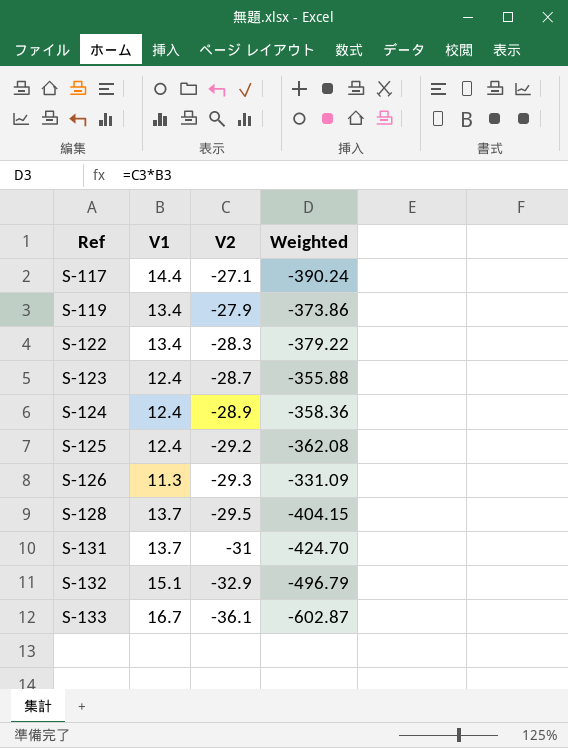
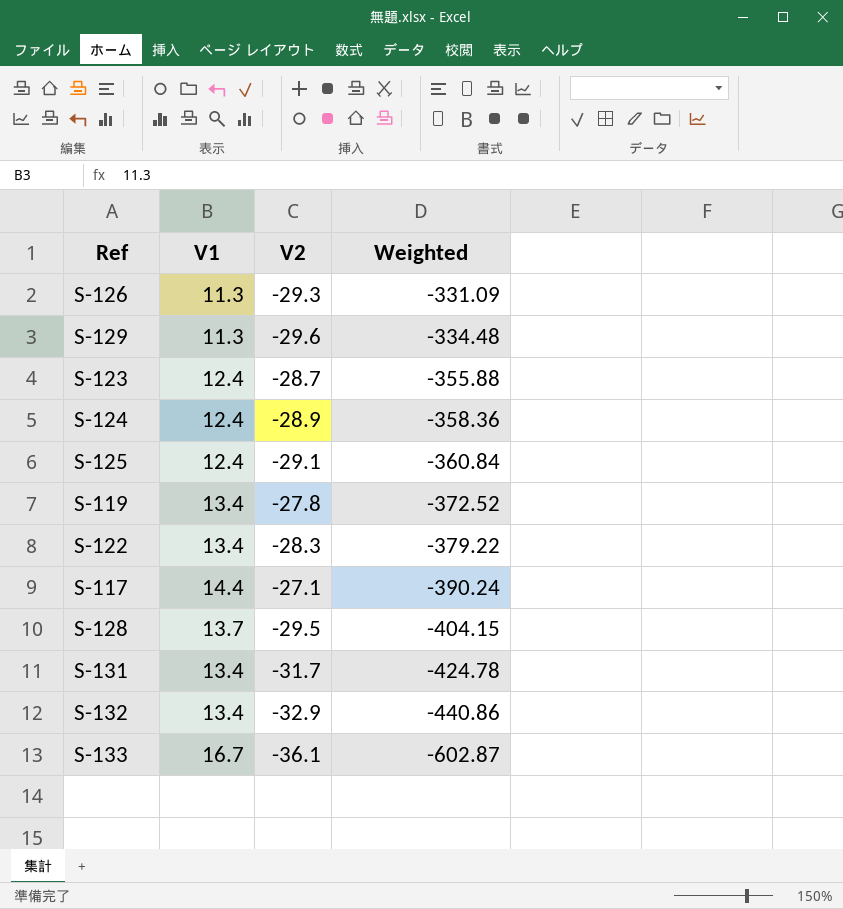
row order: Ref ascending -> Weighted descending
row S-129: none -> 11.3 | -29.6 | -334.48
S-125 | V2: -29.2 -> -29.1
S-125 | Weighted: -362.08 -> -360.84
S-119 | V2: -27.9 -> -27.8
S-119 | Weighted: -373.86 -> -372.52
S-131 | V1: 13.7 -> 13.4
S-131 | V2: -31 -> -31.7
S-131 | Weighted: -424.70 -> -424.78
S-132 | V1: 15.1 -> 13.4
S-132 | Weighted: -496.79 -> -440.86

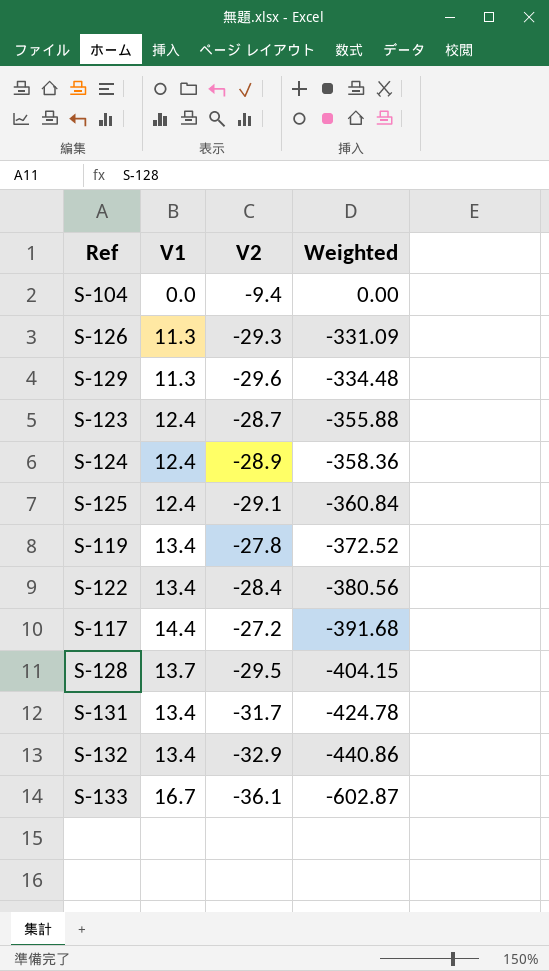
row S-104: none -> 0.0 | -9.4 | 0.00
S-122 | V2: -28.3 -> -28.4
S-122 | Weighted: -379.22 -> -380.56
S-117 | V2: -27.1 -> -27.2
S-117 | Weighted: -390.24 -> -391.68

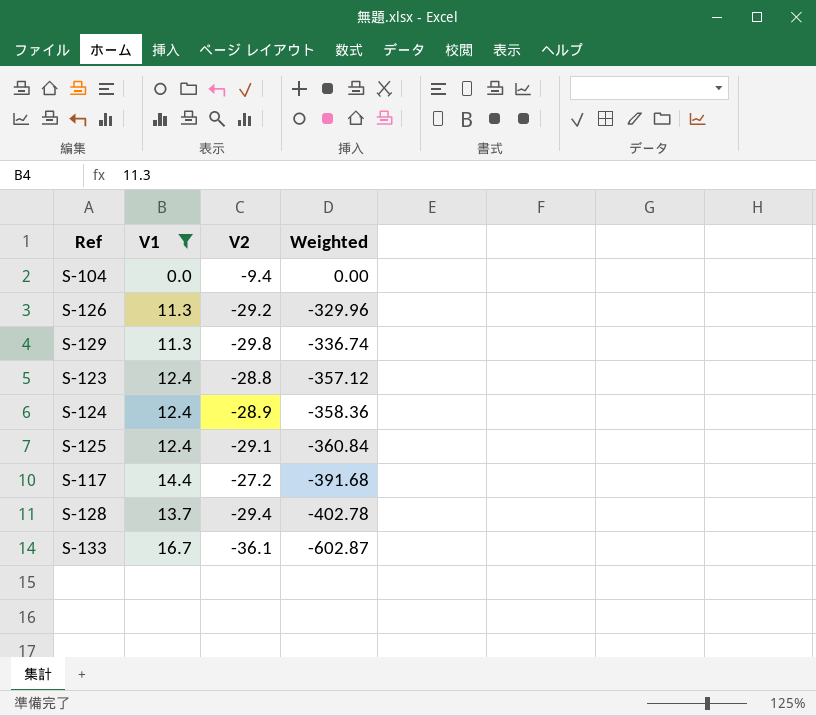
filter: none -> V1 != 13.4
S-126 | V2: -29.3 -> -29.2
S-126 | Weighted: -331.09 -> -329.96
S-129 | V2: -29.6 -> -29.8
S-129 | Weighted: -334.48 -> -336.74
S-123 | V2: -28.7 -> -28.8
S-123 | Weighted: -355.88 -> -357.12
S-128 | V2: -29.5 -> -29.4
S-128 | Weighted: -404.15 -> -402.78

